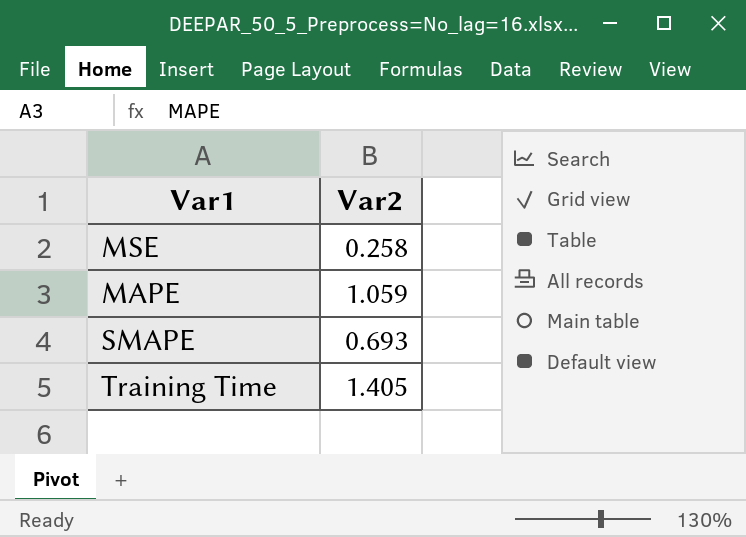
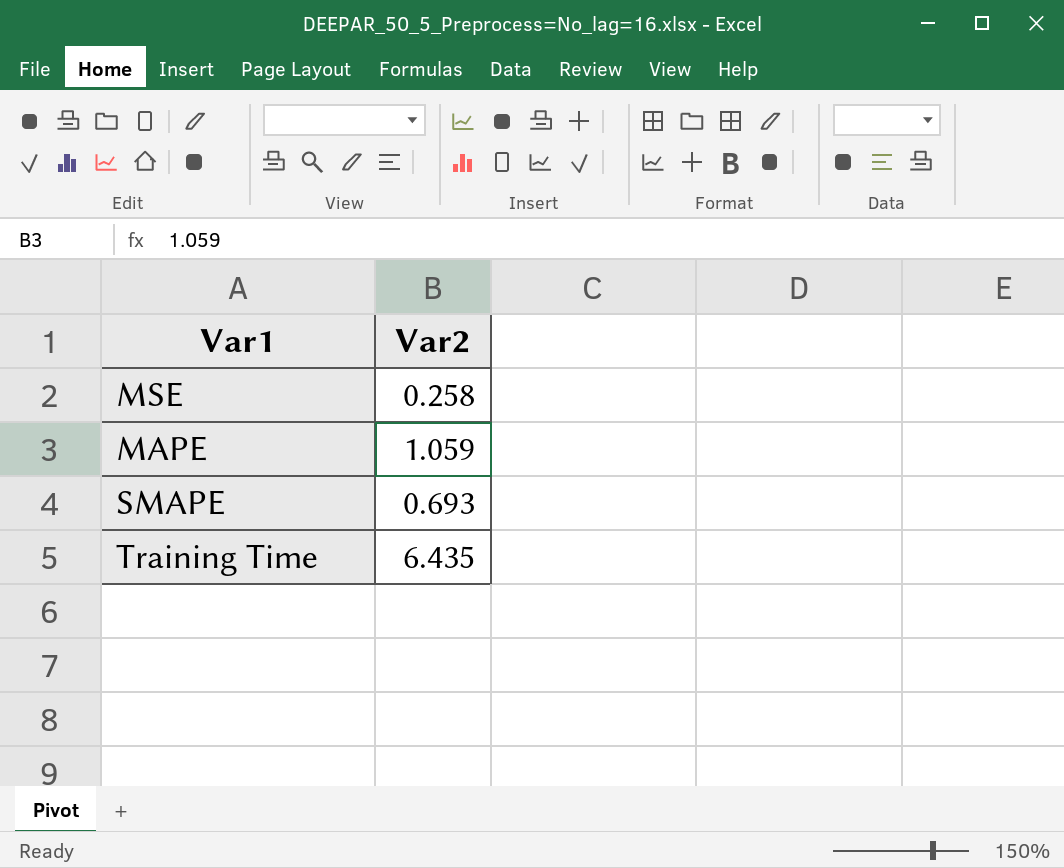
Training Time | Var2: 1.405 -> 6.435

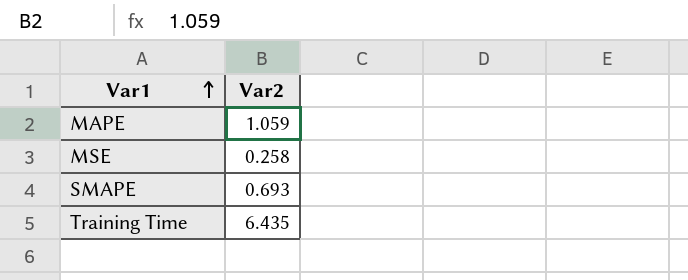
row order: none -> Var1 ascending

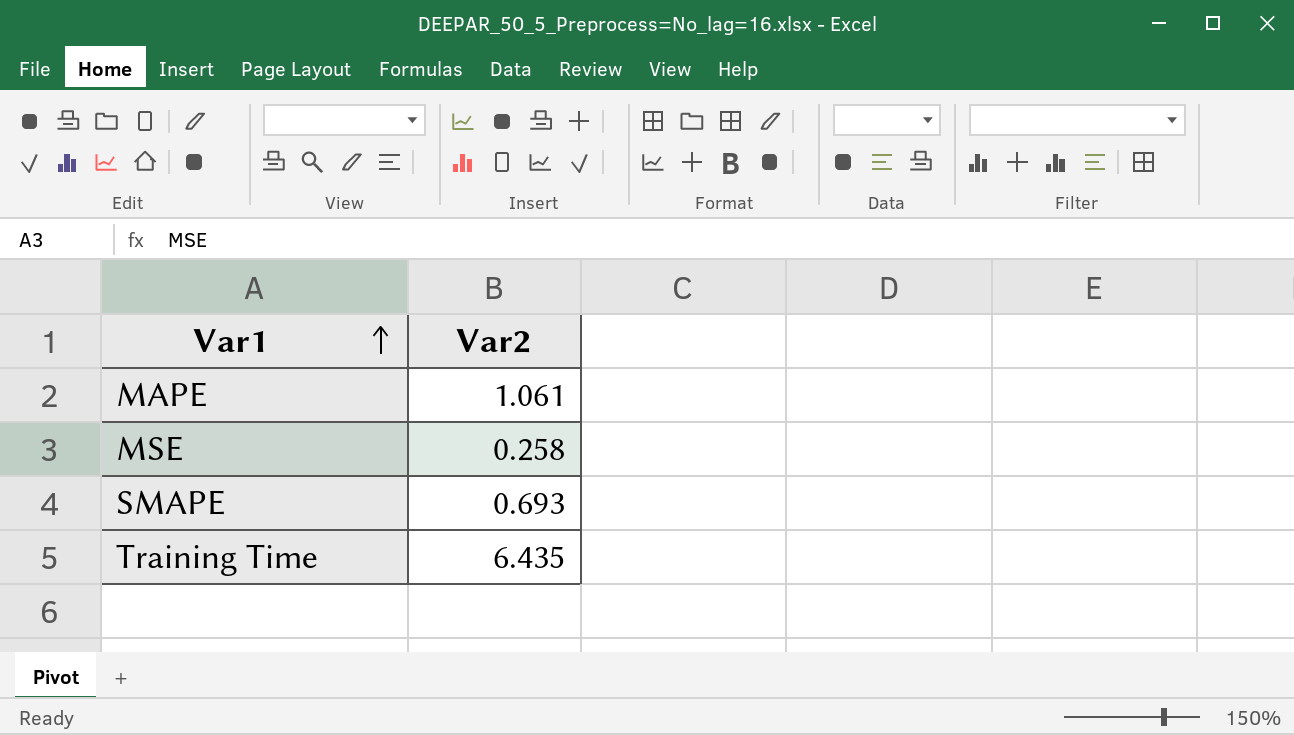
MAPE | Var2: 1.059 -> 1.061

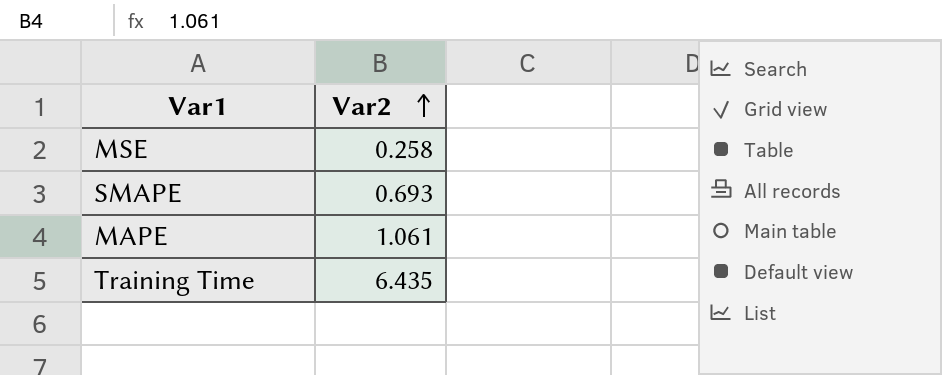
row order: Var1 ascending -> Var2 ascending

